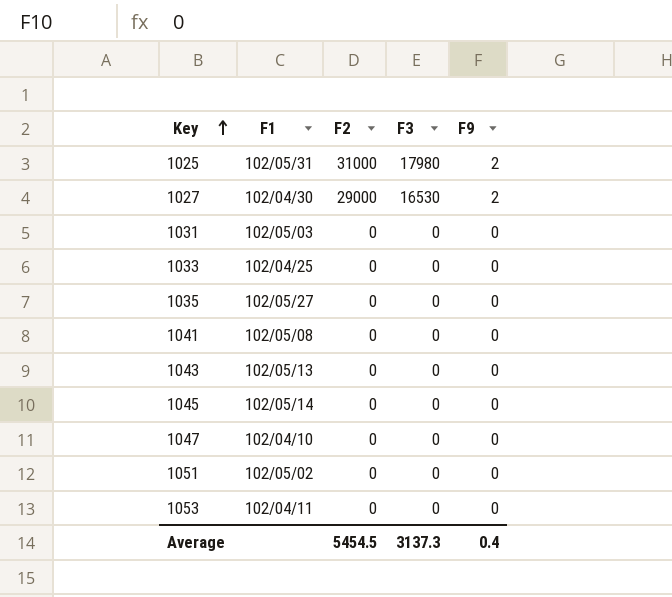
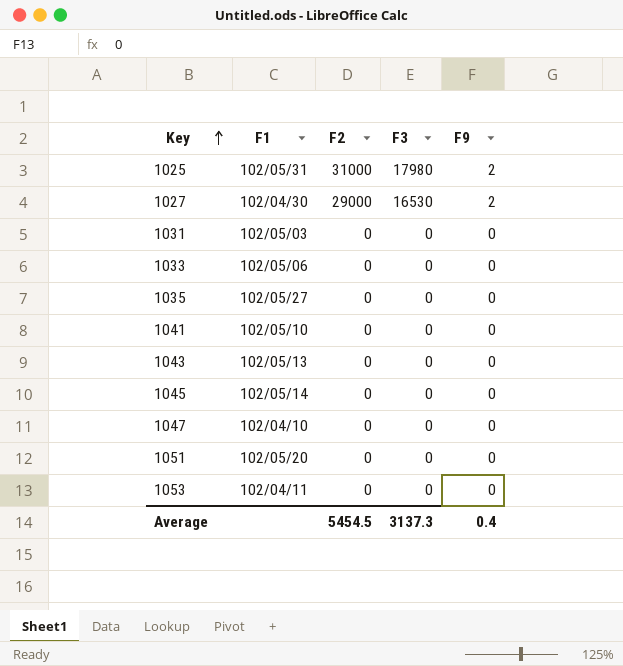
1033 | F1: 102/04/25 -> 102/05/06
1041 | F1: 102/05/08 -> 102/05/10
1051 | F1: 102/05/02 -> 102/05/20

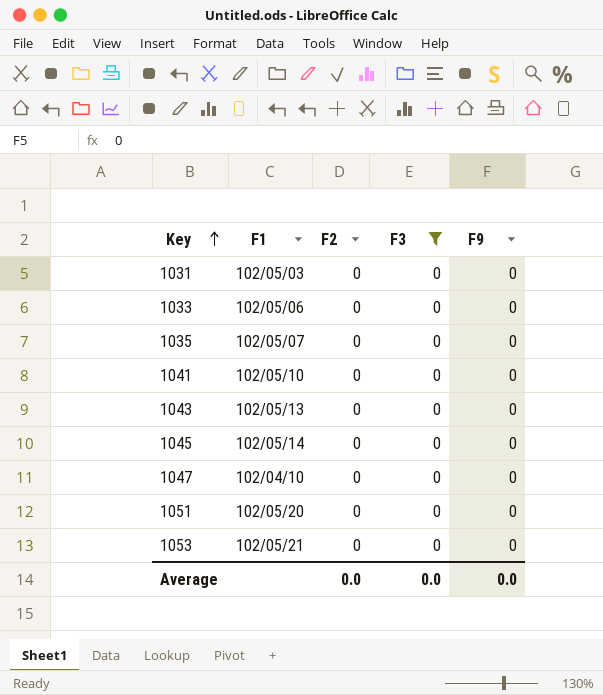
filter: none -> F3 = 0
1035 | F1: 102/05/27 -> 102/05/07
1053 | F1: 102/04/11 -> 102/05/21
Average | F2: 5454.5 -> 0.0
Average | F3: 3137.3 -> 0.0
Average | F9: 0.4 -> 0.0

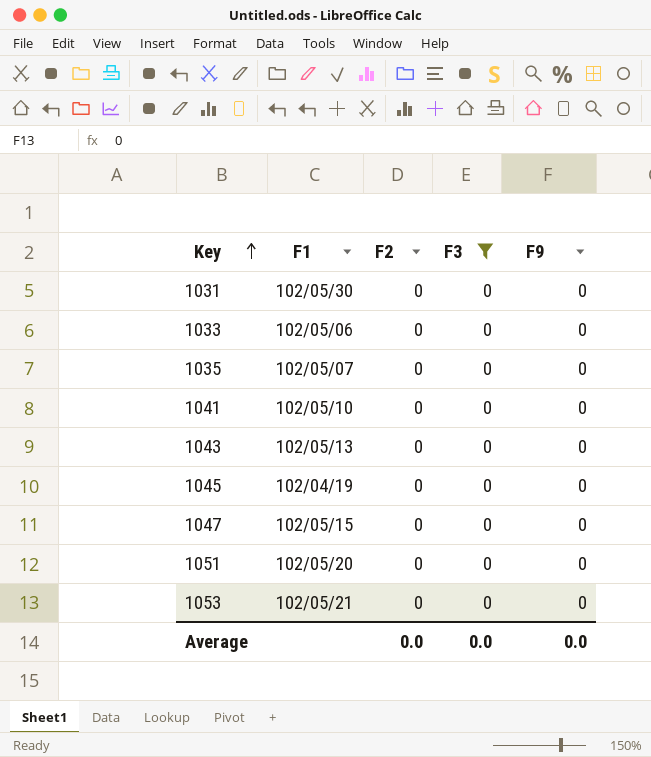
1031 | F1: 102/05/03 -> 102/05/30
1045 | F1: 102/05/14 -> 102/04/19
1047 | F1: 102/04/10 -> 102/05/15

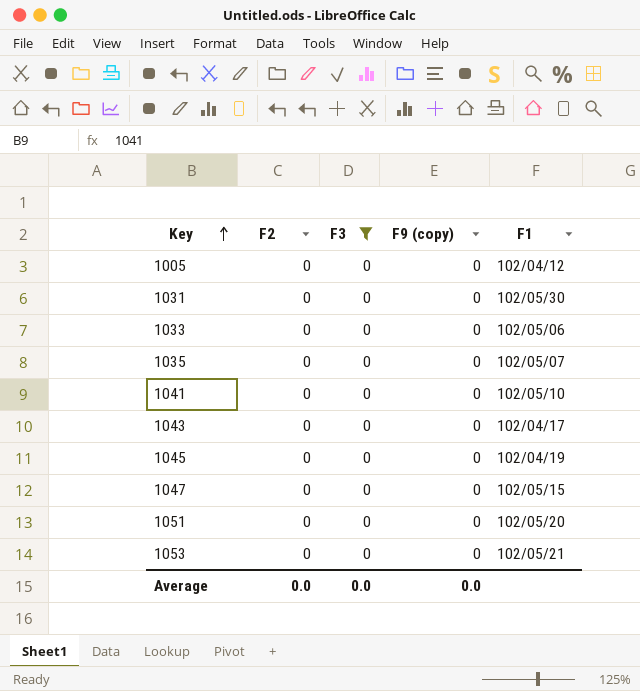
column name: F9 -> F9 (copy)
column F1 | position: 2 -> 5
row 1005: none -> 0 | 0 | 0 | 102/04/12
1043 | F1: 102/05/13 -> 102/04/17

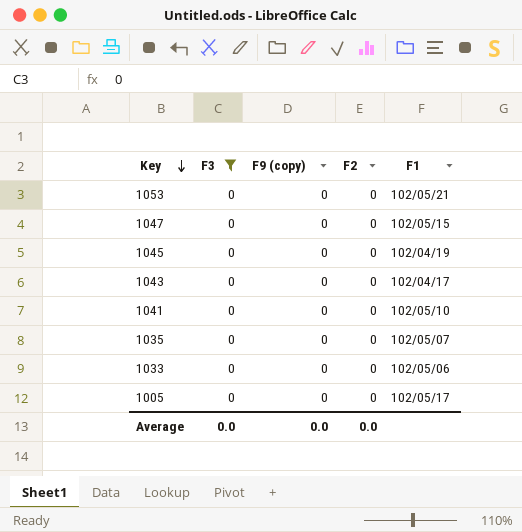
row order: Key ascending -> Key descending
column F2 | position: 2 -> 4
row 1031: 0 | 0 | 0 | 102/05/30 -> none
row 1051: 0 | 0 | 0 | 102/05/20 -> none
1005 | F1: 102/04/12 -> 102/05/17

